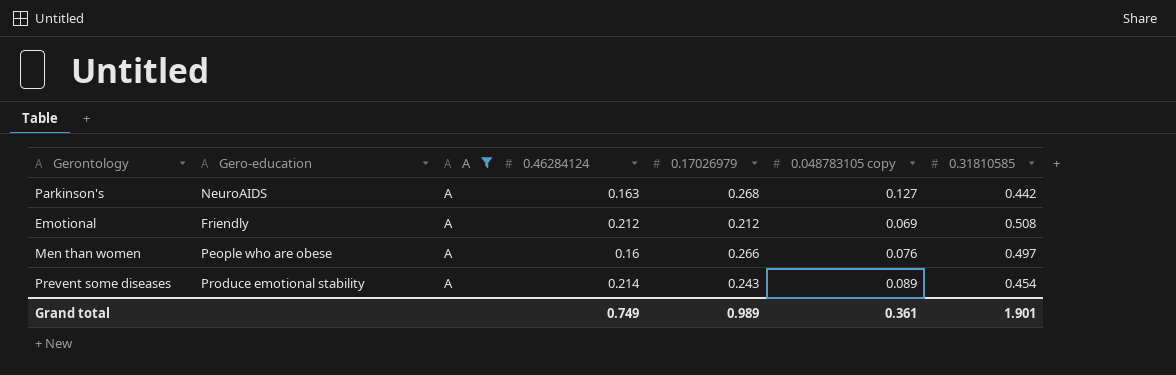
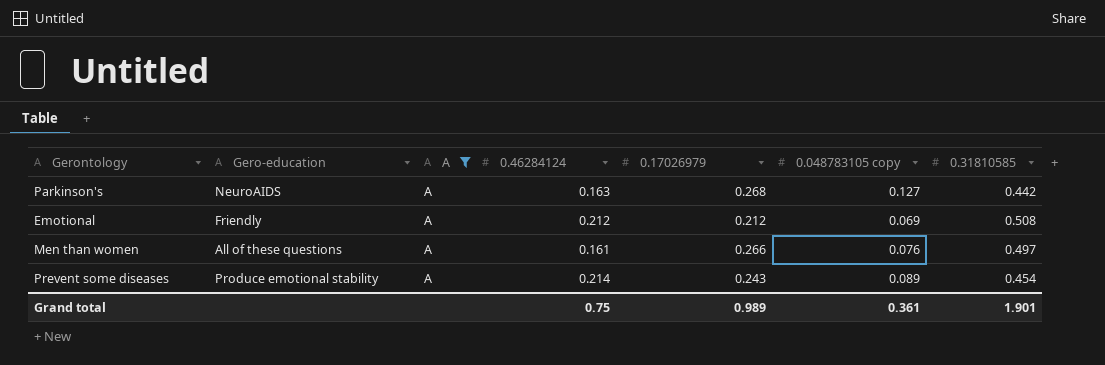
Men than women | Gero-education: People who are obese -> All of these questions
Men than women | 0.46284124: 0.16 -> 0.161
Grand total | 0.46284124: 0.749 -> 0.75

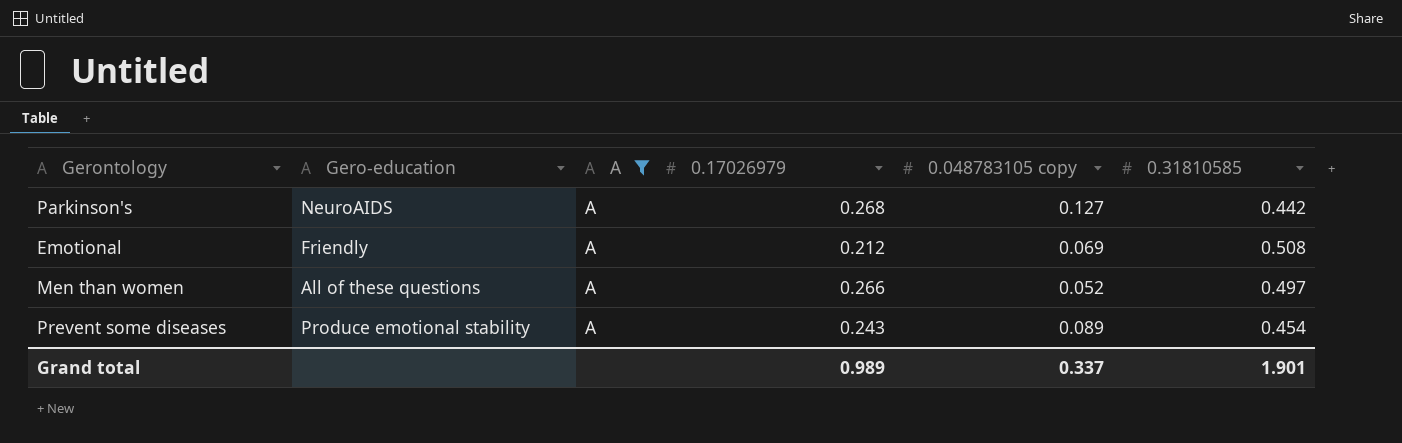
column 0.46284124 | position: 4 -> none
Men than women | 0.048783105 copy: 0.076 -> 0.052
Grand total | 0.048783105 copy: 0.361 -> 0.337

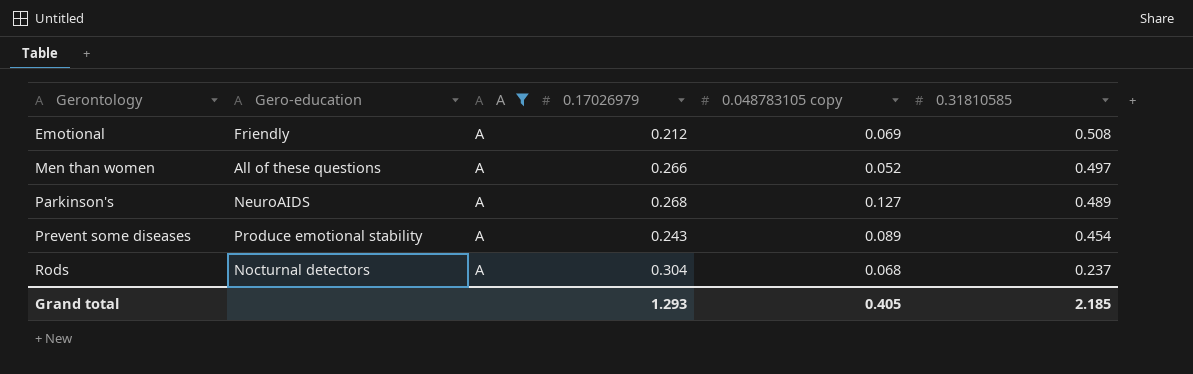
row order: none -> Gerontology ascending
Parkinson's | 0.31810585: 0.442 -> 0.489
row Rods: none -> Nocturnal detectors | A | 0.304 | 0.068 | 0.237
Grand total | 0.17026979: 0.989 -> 1.293
Grand total | 0.048783105 copy: 0.337 -> 0.405
Grand total | 0.31810585: 1.901 -> 2.185

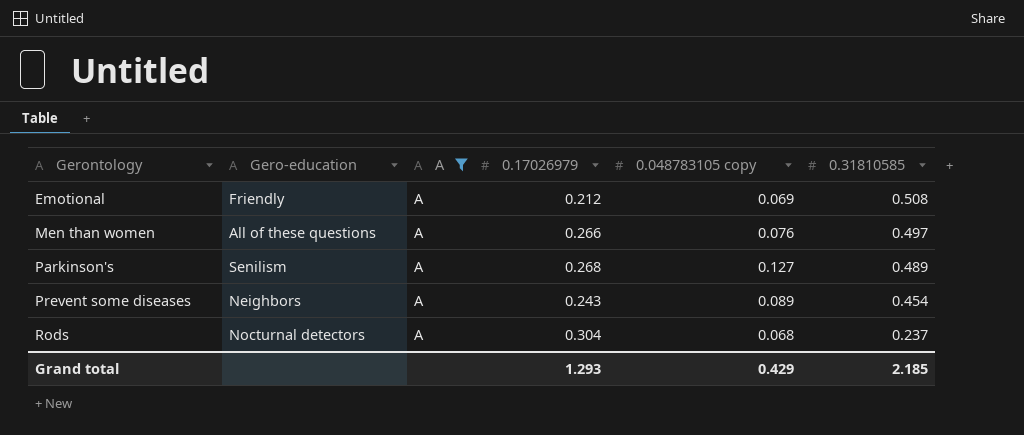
Men than women | 0.048783105 copy: 0.052 -> 0.076
Parkinson's | Gero-education: NeuroAIDS -> Senilism
Prevent some diseases | Gero-education: Produce emotional stability -> Neighbors
Grand total | 0.048783105 copy: 0.405 -> 0.429

